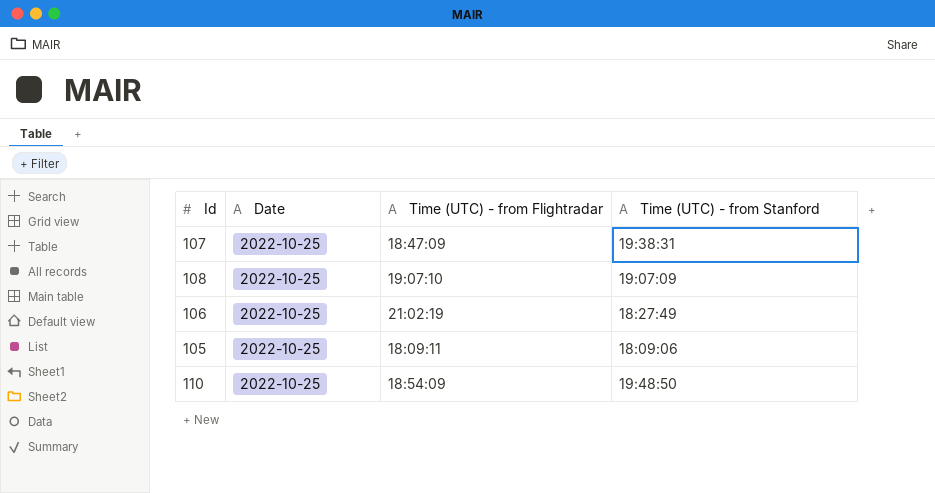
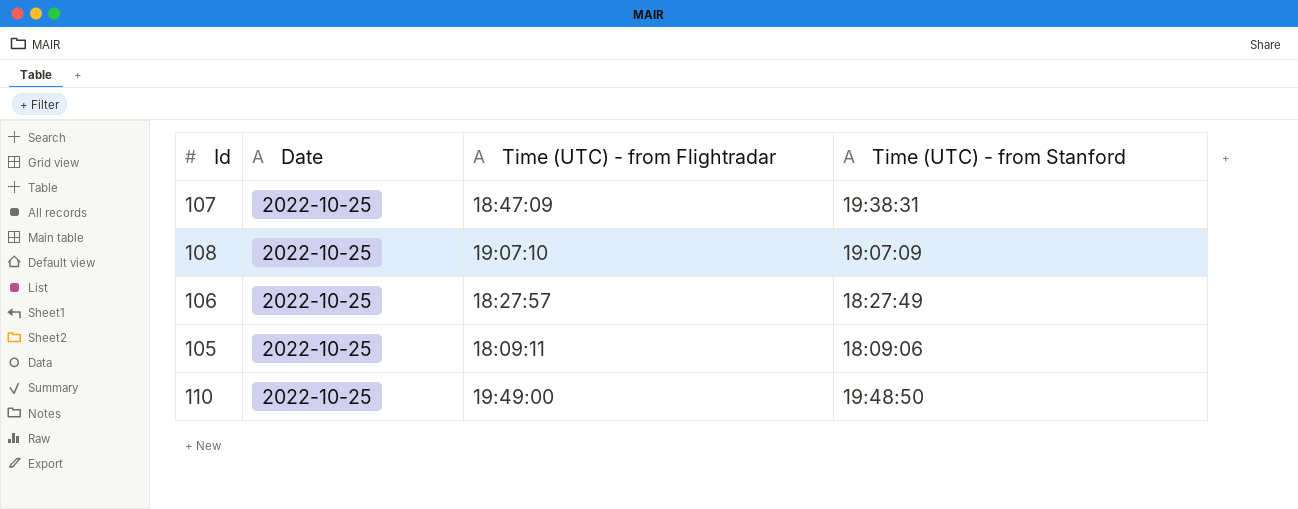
106 | Time (UTC) - from Flightradar: 21:02:19 -> 18:27:57
110 | Time (UTC) - from Flightradar: 18:54:09 -> 19:49:00

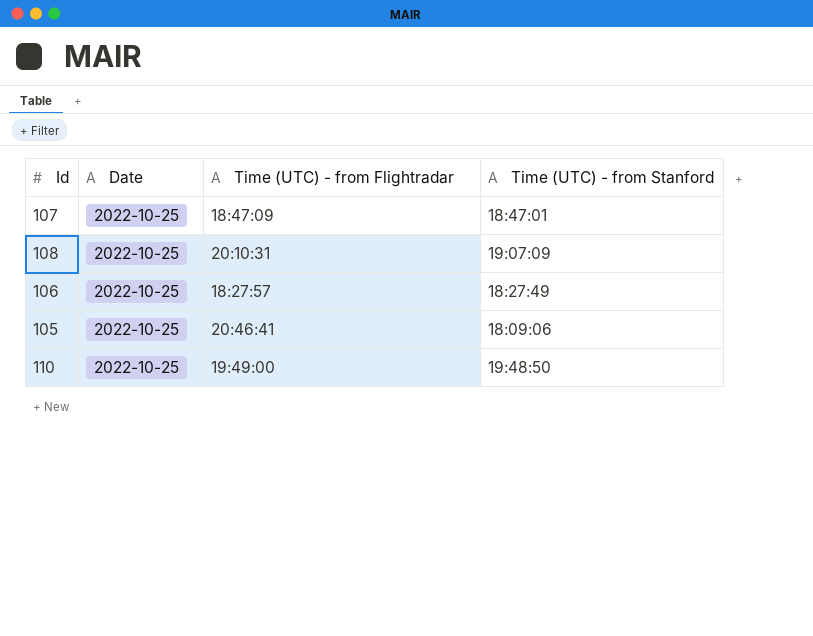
107 | Time (UTC) - from Stanford: 19:38:31 -> 18:47:01
108 | Time (UTC) - from Flightradar: 19:07:10 -> 20:10:31
105 | Time (UTC) - from Flightradar: 18:09:11 -> 20:46:41

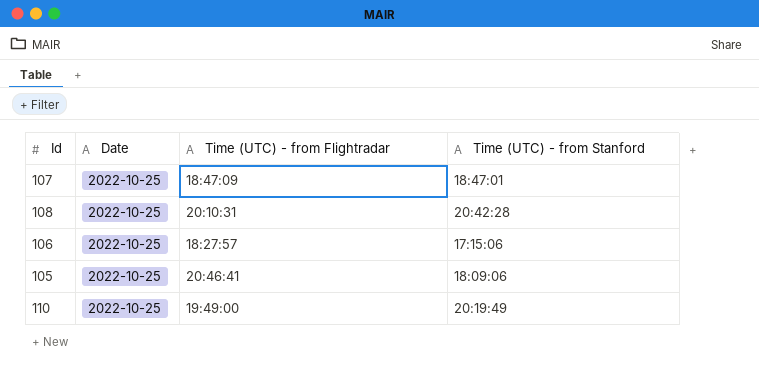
108 | Time (UTC) - from Stanford: 19:07:09 -> 20:42:28
106 | Time (UTC) - from Stanford: 18:27:49 -> 17:15:06
110 | Time (UTC) - from Stanford: 19:48:50 -> 20:19:49

